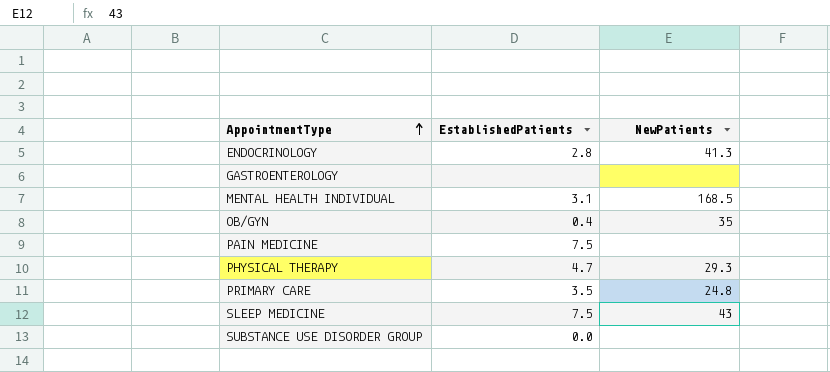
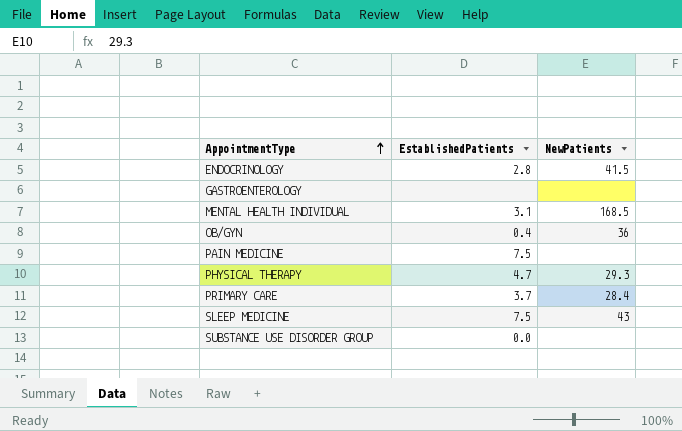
ENDOCRINOLOGY | NewPatients: 41.3 -> 41.5
OB/GYN | NewPatients: 35 -> 36
PRIMARY CARE | EstablishedPatients: 3.5 -> 3.7
PRIMARY CARE | NewPatients: 24.8 -> 28.4

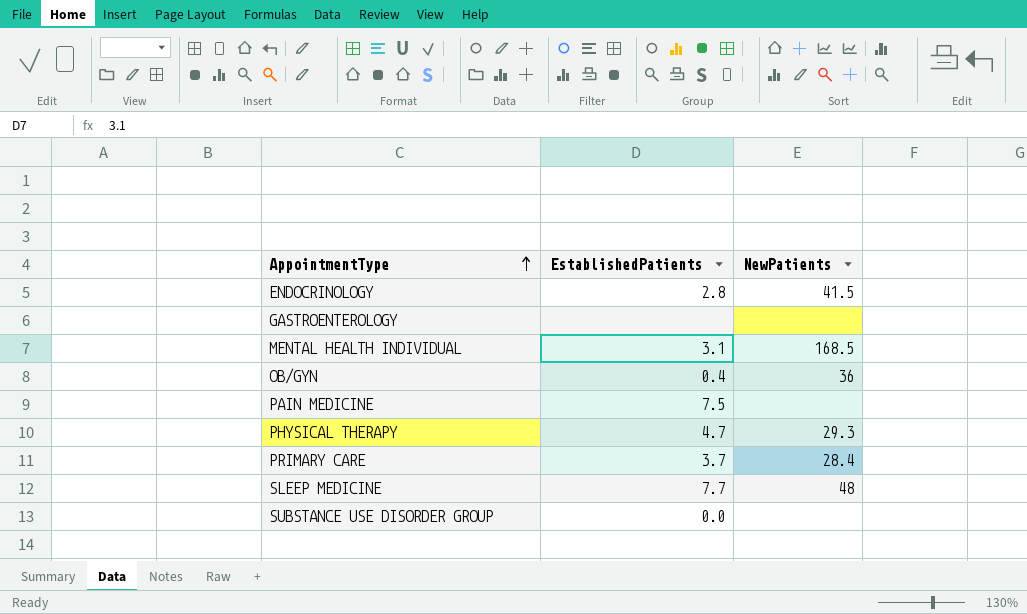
SLEEP MEDICINE | EstablishedPatients: 7.5 -> 7.7
SLEEP MEDICINE | NewPatients: 43 -> 48

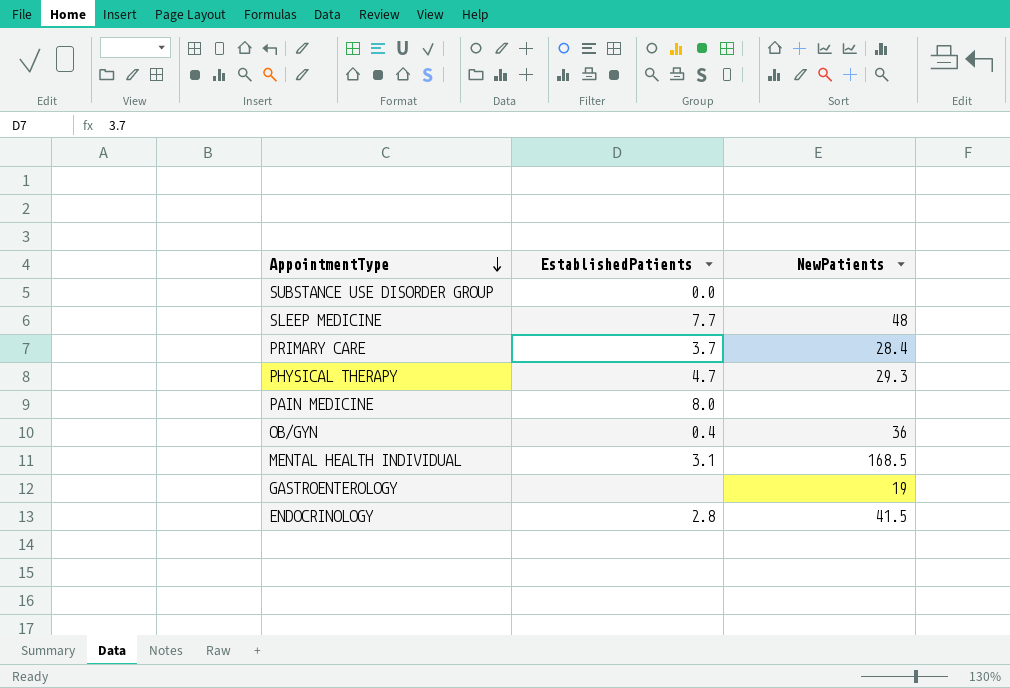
row order: AppointmentType ascending -> AppointmentType descending
PAIN MEDICINE | EstablishedPatients: 7.5 -> 8.0
GASTROENTEROLOGY | NewPatients: none -> 19

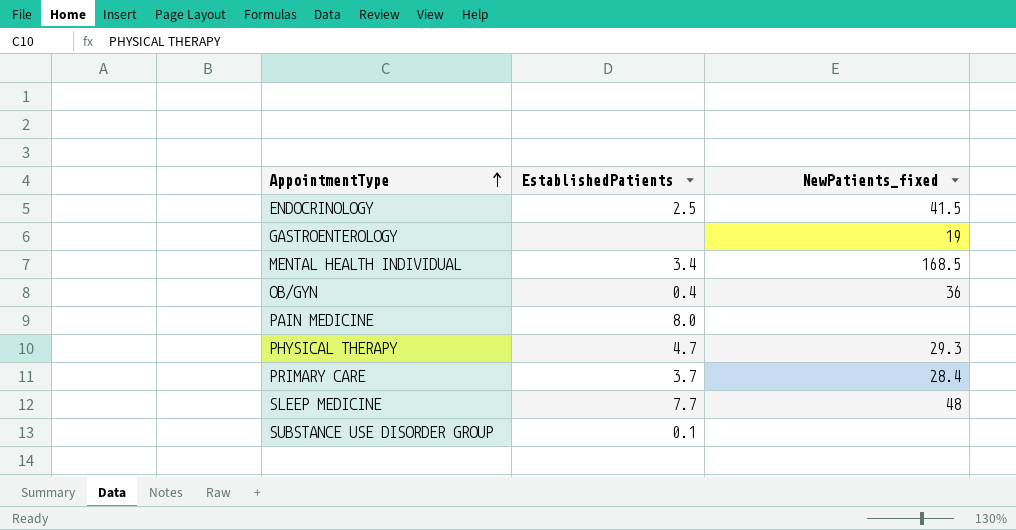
row order: AppointmentType descending -> AppointmentType ascending
column name: NewPatients -> NewPatients_fixed
ENDOCRINOLOGY | EstablishedPatients: 2.8 -> 2.5
MENTAL HEALTH INDIVIDUAL | EstablishedPatients: 3.1 -> 3.4
SUBSTANCE USE DISORDER GROUP | EstablishedPatients: 0.0 -> 0.1

